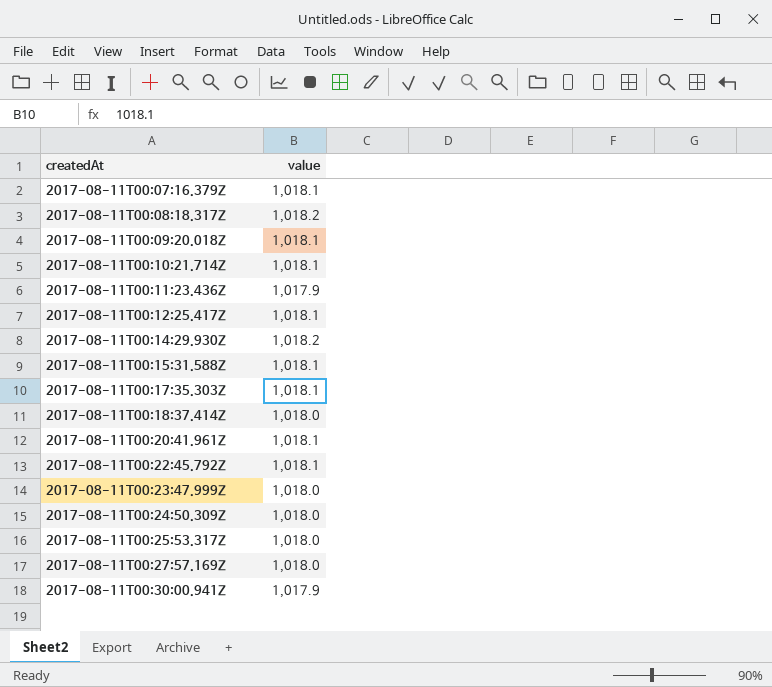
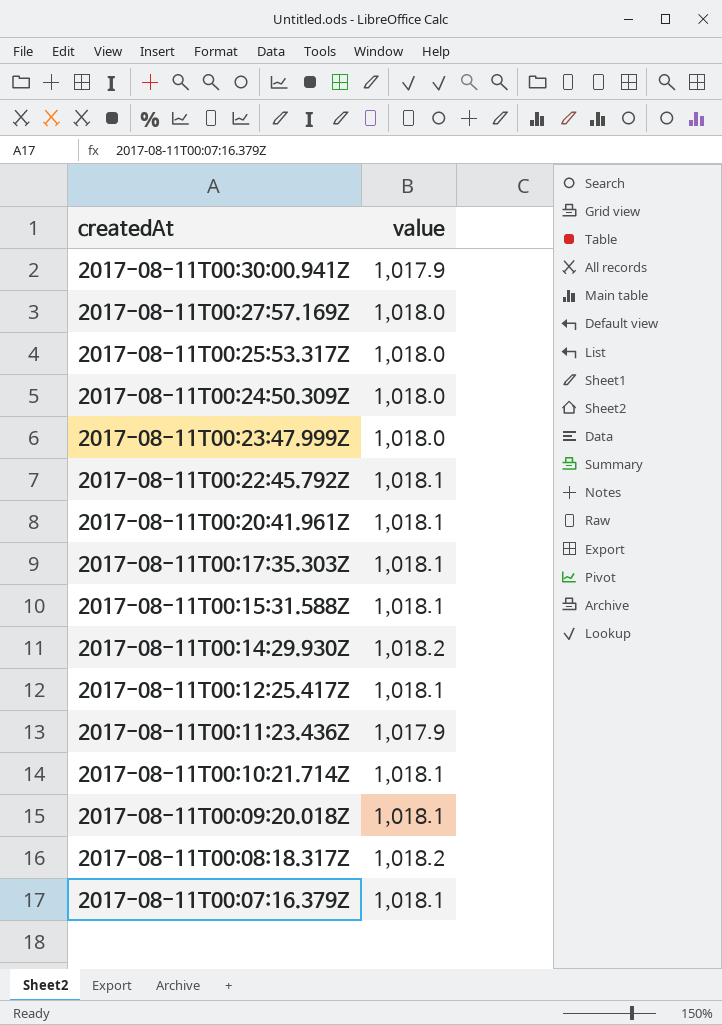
row order: createdAt ascending -> createdAt descending
row 2017-08-11T00:18:37.414Z: 1,018.0 -> none

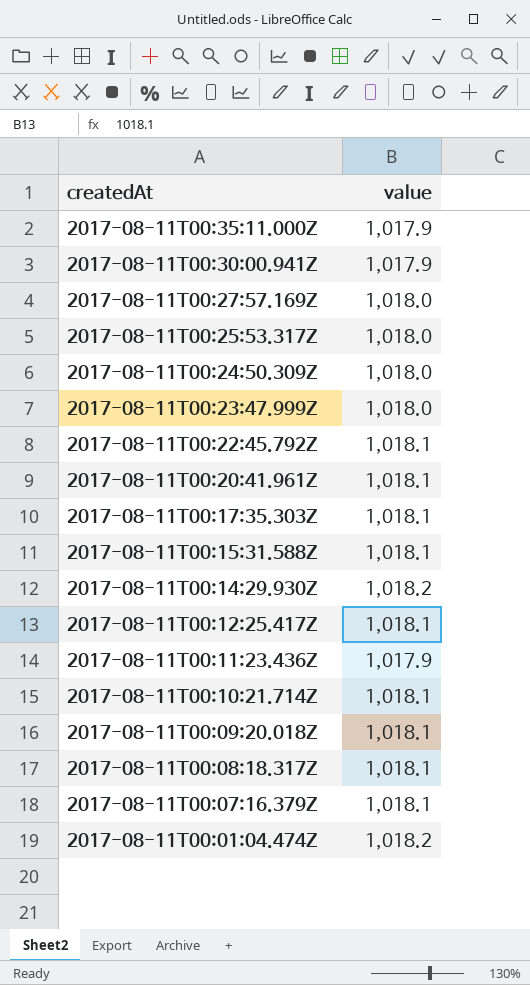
row 2017-08-11T00:35:11.000Z: none -> 1,017.9
2017-08-11T00:08:18.317Z | value: 1,018.2 -> 1,018.1
row 2017-08-11T00:01:04.474Z: none -> 1,018.2

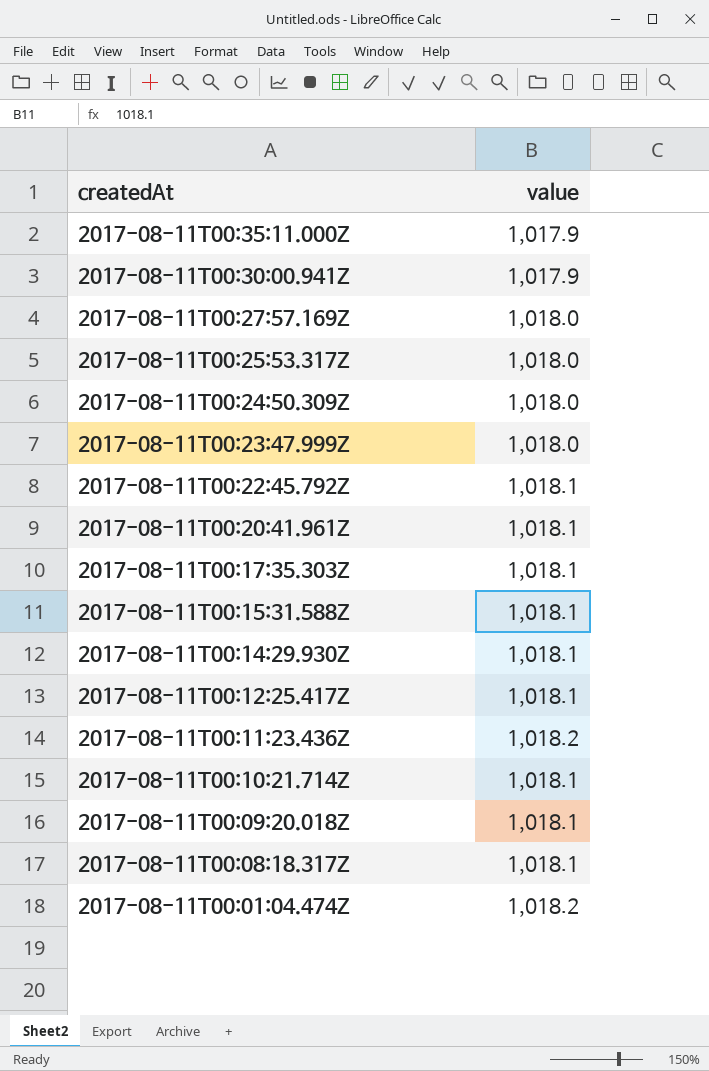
row 2017-08-11T00:07:16.379Z: 1,018.1 -> none
2017-08-11T00:14:29.930Z | value: 1,018.2 -> 1,018.1
2017-08-11T00:11:23.436Z | value: 1,017.9 -> 1,018.2

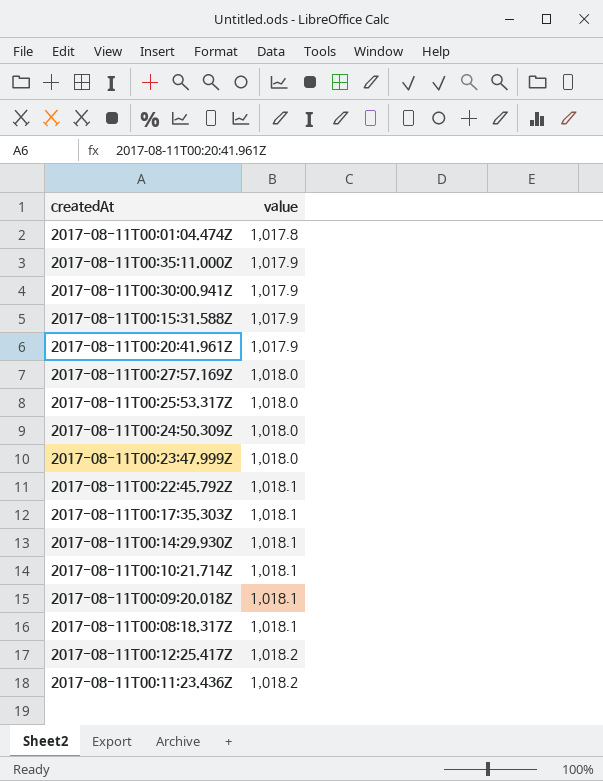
row order: createdAt descending -> value ascending
2017-08-11T00:01:04.474Z | value: 1,018.2 -> 1,017.8
2017-08-11T00:15:31.588Z | value: 1,018.1 -> 1,017.9
2017-08-11T00:20:41.961Z | value: 1,018.1 -> 1,017.9
2017-08-11T00:12:25.417Z | value: 1,018.1 -> 1,018.2

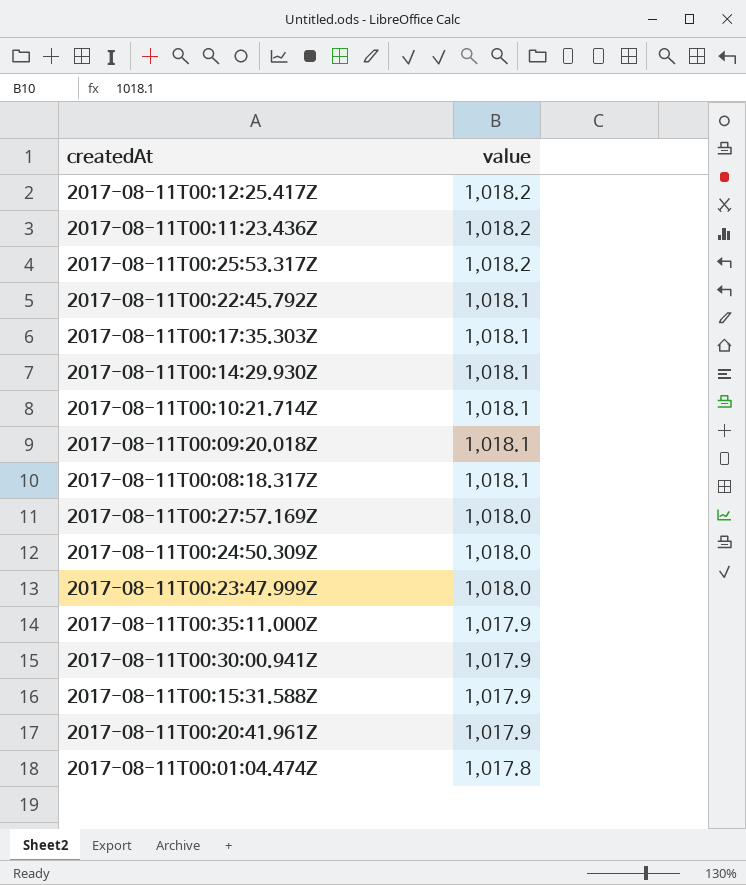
row order: value ascending -> value descending
2017-08-11T00:25:53.317Z | value: 1,018.0 -> 1,018.2

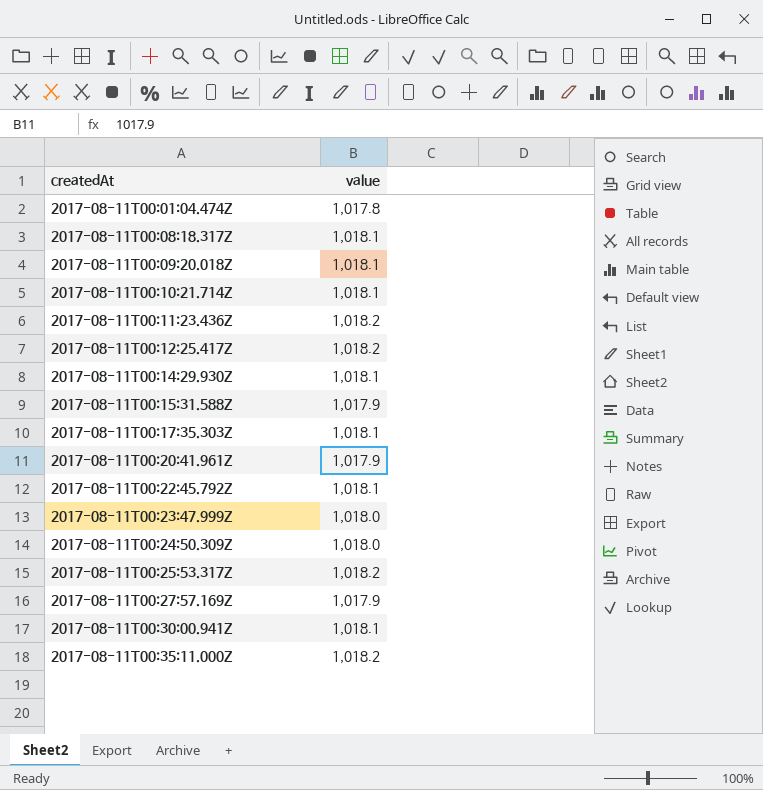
row order: value descending -> createdAt ascending
2017-08-11T00:27:57.169Z | value: 1,018.0 -> 1,017.9
2017-08-11T00:30:00.941Z | value: 1,017.9 -> 1,018.1
2017-08-11T00:35:11.000Z | value: 1,017.9 -> 1,018.2

